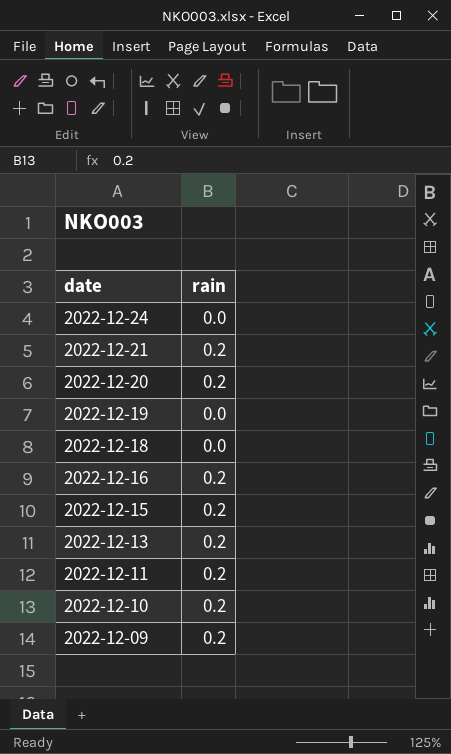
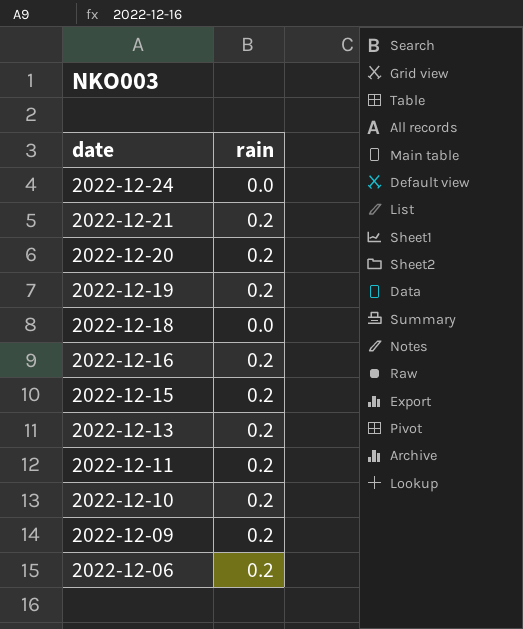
2022-12-19 | rain: 0.0 -> 0.2
row 2022-12-06: none -> 0.2

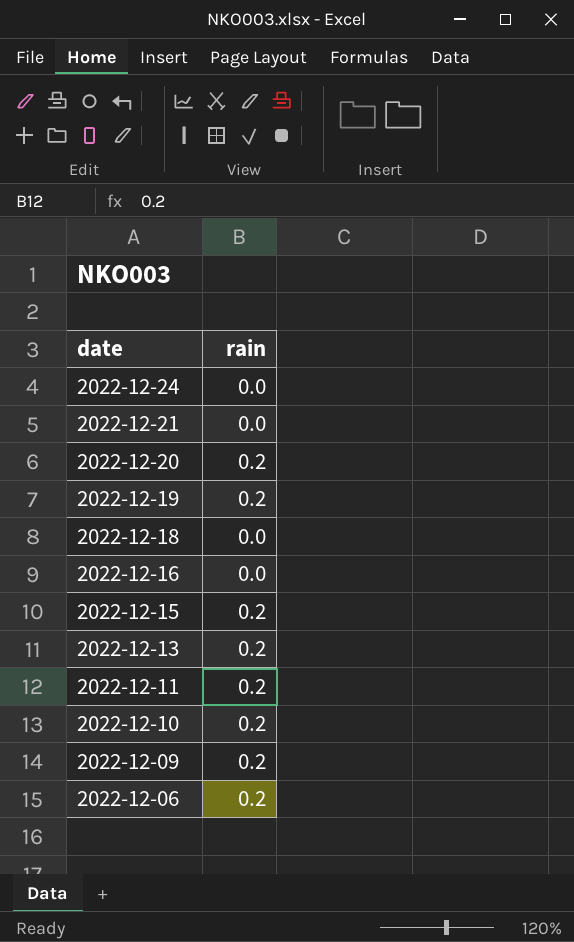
2022-12-21 | rain: 0.2 -> 0.0
2022-12-16 | rain: 0.2 -> 0.0

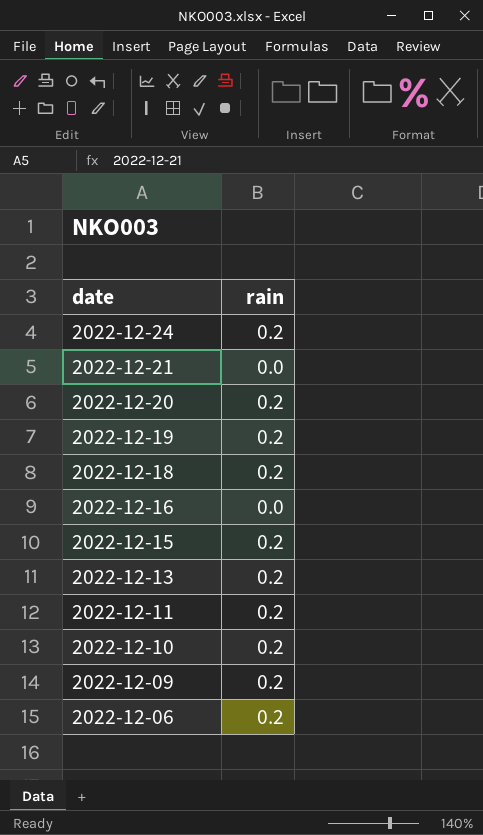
2022-12-24 | rain: 0.0 -> 0.2
2022-12-18 | rain: 0.0 -> 0.2

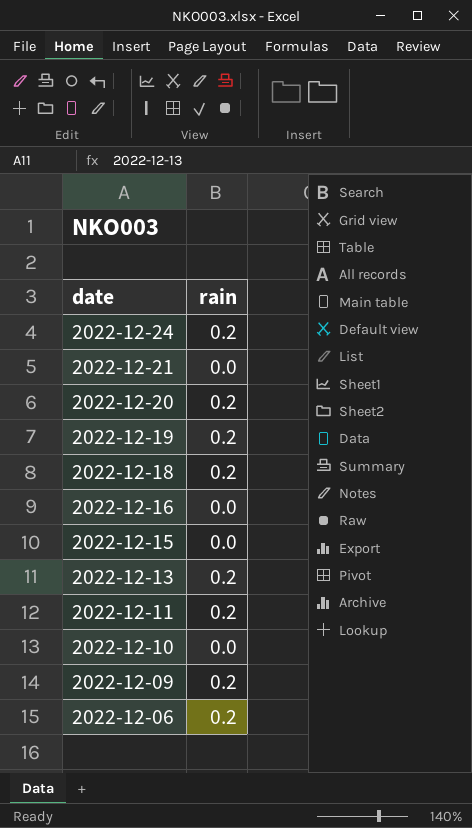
2022-12-15 | rain: 0.2 -> 0.0
2022-12-10 | rain: 0.2 -> 0.0

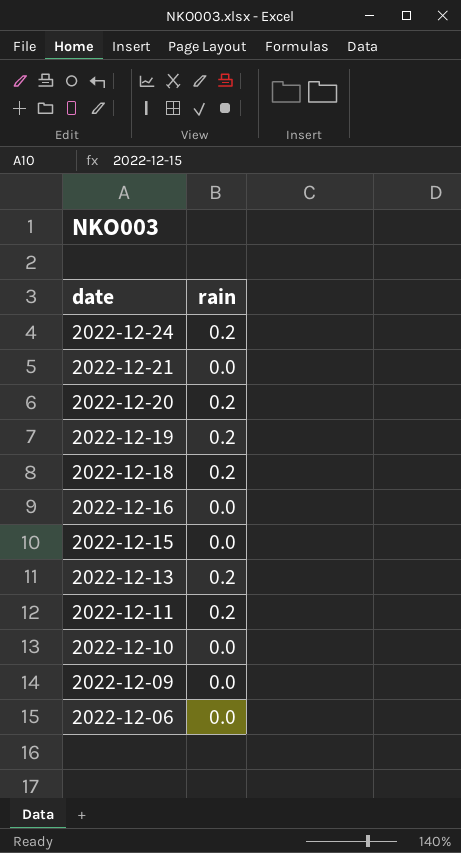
2022-12-09 | rain: 0.2 -> 0.0
2022-12-06 | rain: 0.2 -> 0.0

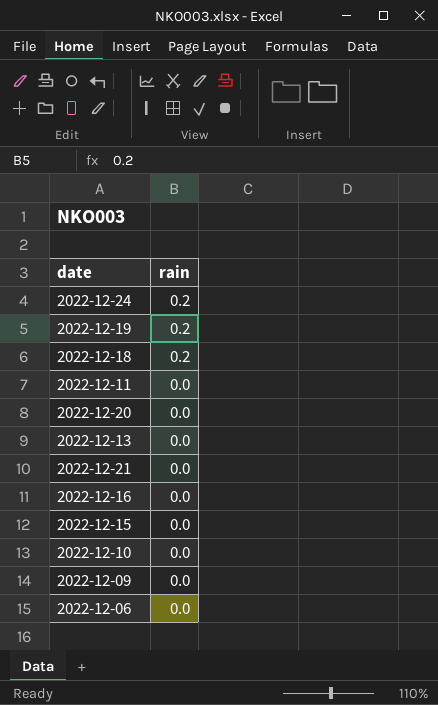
row order: date descending -> rain descending
2022-12-11 | rain: 0.2 -> 0.0
2022-12-20 | rain: 0.2 -> 0.0
2022-12-13 | rain: 0.2 -> 0.0

